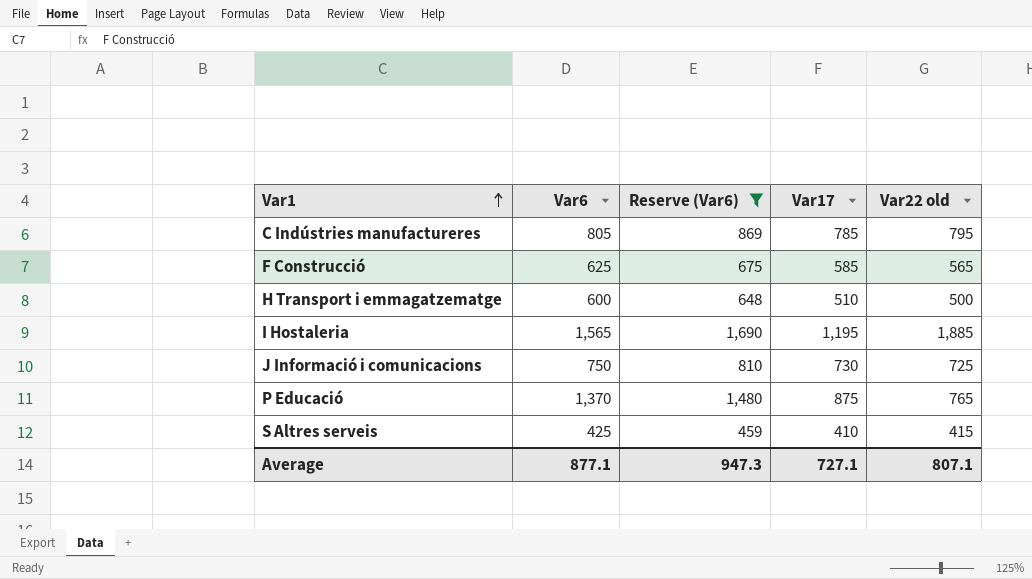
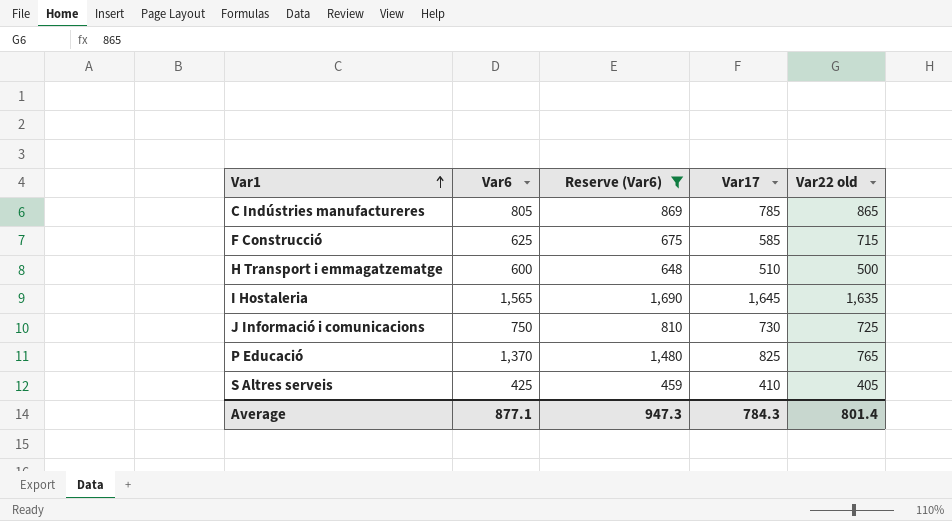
C Indústries manufactureres | Var22 old: 795 -> 865
F Construcció | Var22 old: 565 -> 715
I Hostaleria | Var17: 1,195 -> 1,645
I Hostaleria | Var22 old: 1,885 -> 1,635
P Educació | Var17: 875 -> 825
S Altres serveis | Var22 old: 415 -> 405
Average | Var17: 727.1 -> 784.3
Average | Var22 old: 807.1 -> 801.4

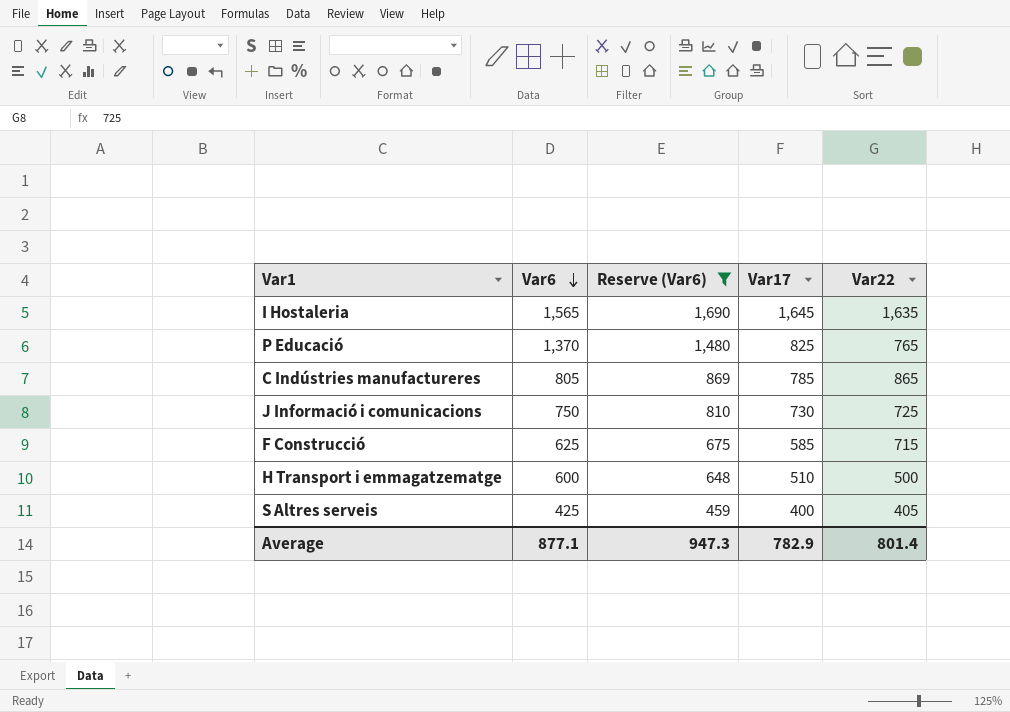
row order: Var1 ascending -> Var6 descending
column name: Var22 old -> Var22
S Altres serveis | Var17: 410 -> 400
Average | Var17: 784.3 -> 782.9

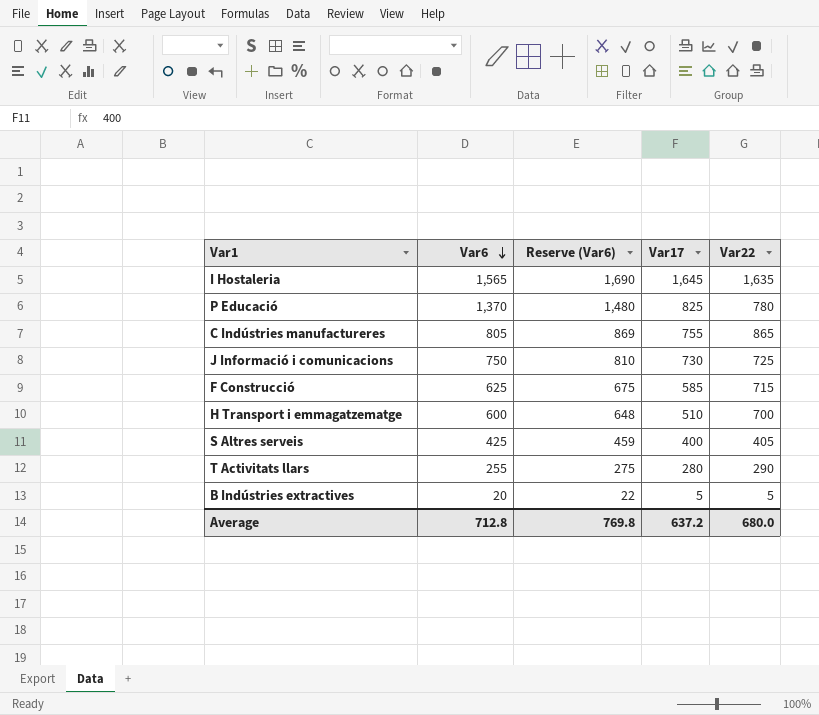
filter: Reserve (Var6) >= 459 -> none
P Educació | Var22: 765 -> 780
C Indústries manufactureres | Var17: 785 -> 755
H Transport i emmagatzematge | Var22: 500 -> 700
Average | Var6: 877.1 -> 712.8
Average | Reserve (Var6): 947.3 -> 769.8
Average | Var17: 782.9 -> 637.2
Average | Var22: 801.4 -> 680.0

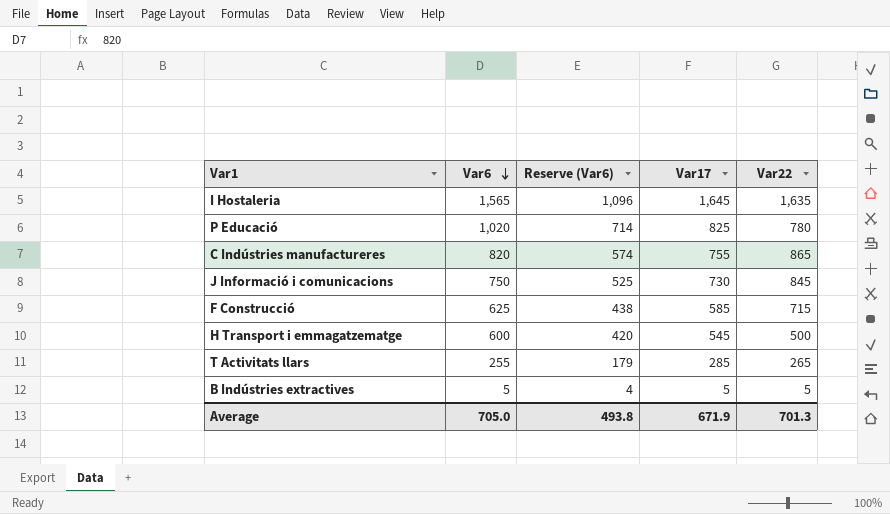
column Reserve (Var6) | formula: [Var6] * 1.08 -> [Var6] * 0.7
row S Altres serveis: 425 | 459 | 400 | 405 -> none
P Educació | Var6: 1,370 -> 1,020
C Indústries manufactureres | Var6: 805 -> 820
J Informació i comunicacions | Var22: 725 -> 845
H Transport i emmagatzematge | Var17: 510 -> 545
H Transport i emmagatzematge | Var22: 700 -> 500
T Activitats llars | Var17: 280 -> 285
T Activitats llars | Var22: 290 -> 265
B Indústries extractives | Var6: 20 -> 5
Average | Var6: 712.8 -> 705.0
Average | Reserve (Var6): 769.8 -> 493.8
Average | Var17: 637.2 -> 671.9
Average | Var22: 680.0 -> 701.3

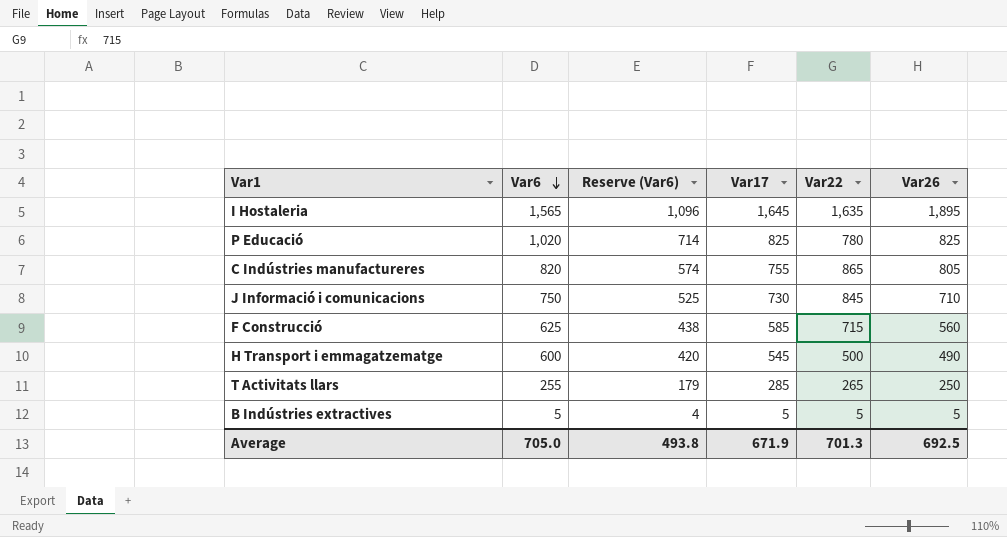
column Var26 | position: none -> 6

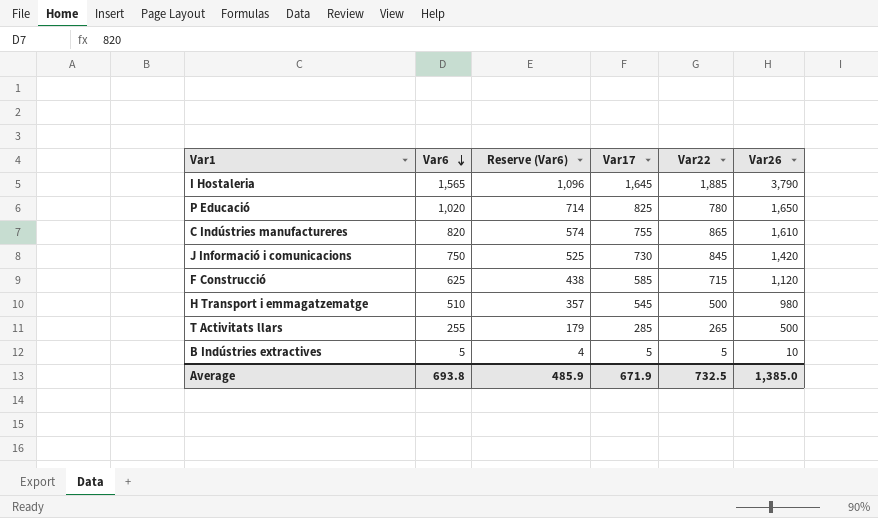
I Hostaleria | Var22: 1,635 -> 1,885
I Hostaleria | Var26: 1,895 -> 3,790
P Educació | Var26: 825 -> 1,650
C Indústries manufactureres | Var26: 805 -> 1,610
J Informació i comunicacions | Var26: 710 -> 1,420
F Construcció | Var26: 560 -> 1,120
H Transport i emmagatzematge | Var6: 600 -> 510
H Transport i emmagatzematge | Reserve (Var6): 420 -> 357
H Transport i emmagatzematge | Var26: 490 -> 980
T Activitats llars | Var26: 250 -> 500
B Indústries extractives | Var26: 5 -> 10
Average | Var6: 705.0 -> 693.8
Average | Reserve (Var6): 493.8 -> 485.9
Average | Var22: 701.3 -> 732.5
Average | Var26: 692.5 -> 1,385.0

